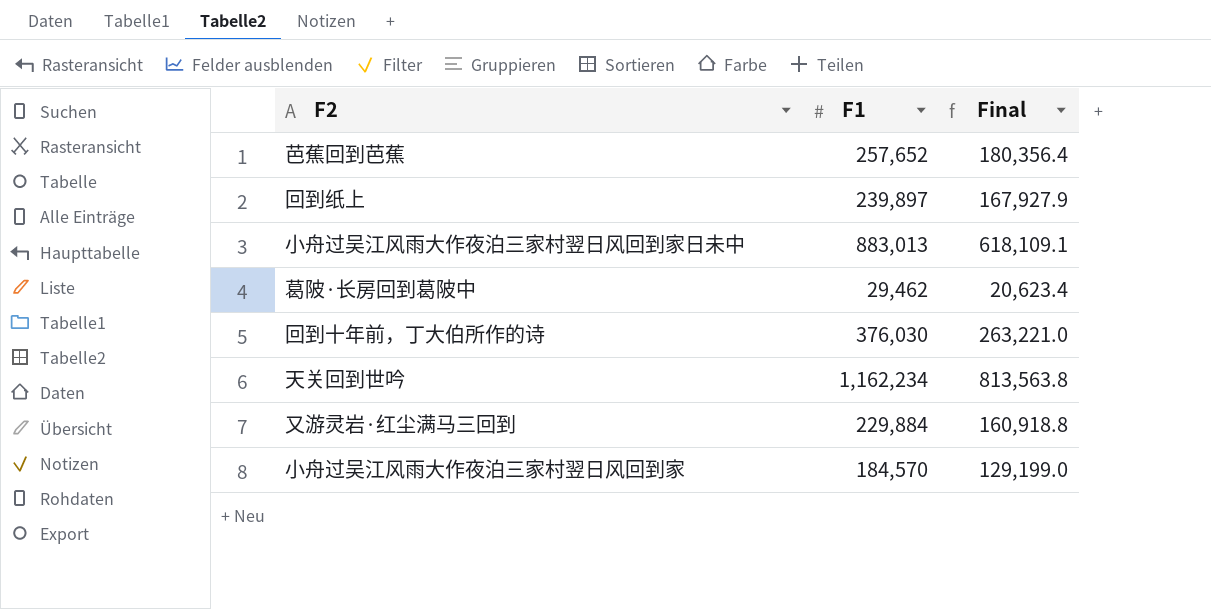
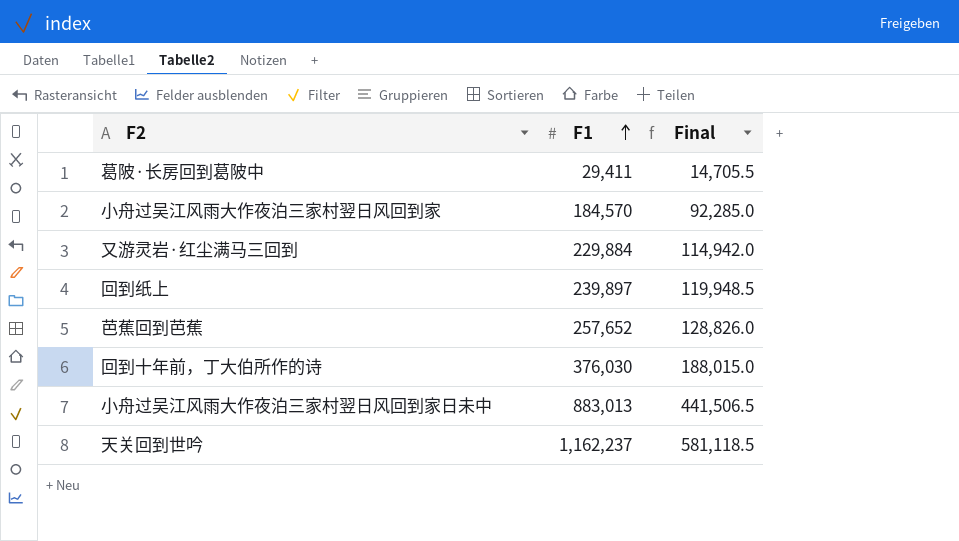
row order: none -> F1 ascending
column Final | formula: [F1] * 0.7 -> [F1] * 0.5
葛陂·长房回到葛陂中 | F1: 29,462 -> 29,411
天关回到世吟 | F1: 1,162,234 -> 1,162,237

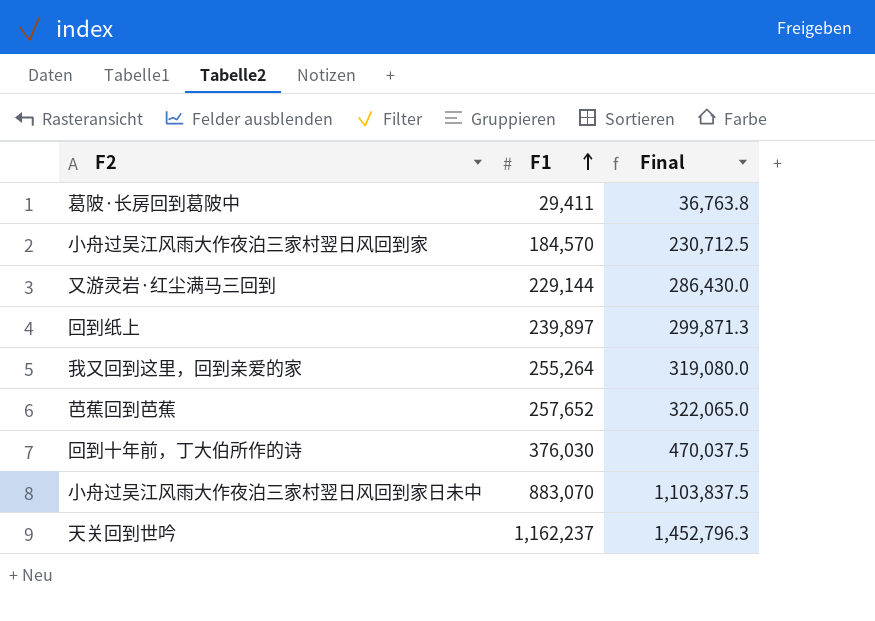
column Final | formula: [F1] * 0.5 -> [F1] * 1.25
又游灵岩·红尘满马三回到 | F1: 229,884 -> 229,144
row 我又回到这里，回到亲爱的家: none -> 255,264 | 319,080.0
小舟过吴江风雨大作夜泊三家村翌日风回到家日未中 | F1: 883,013 -> 883,070

